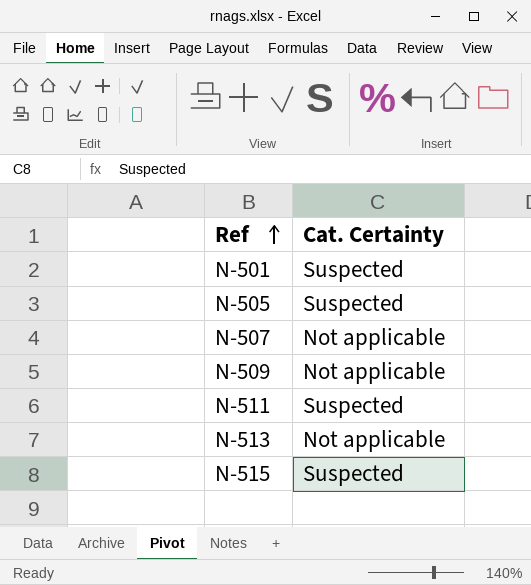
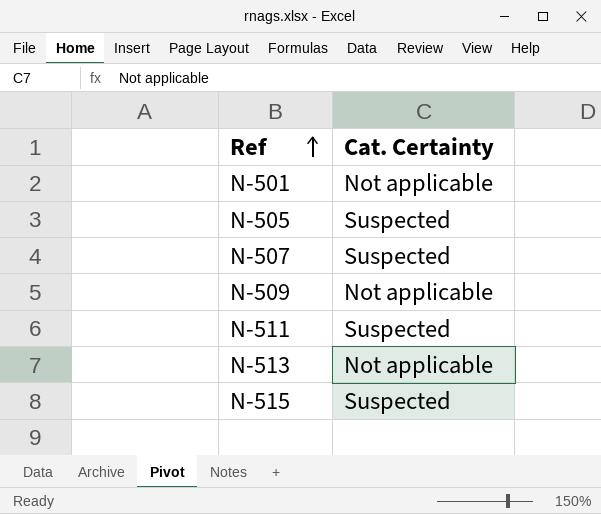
N-501 | Cat. Certainty: Suspected -> Not applicable
N-507 | Cat. Certainty: Not applicable -> Suspected

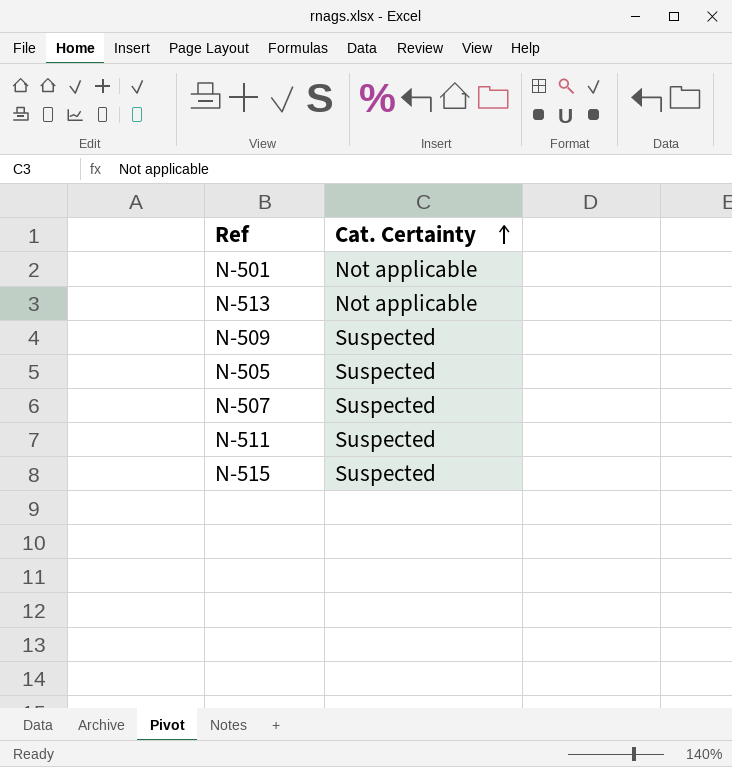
row order: Ref ascending -> Cat. Certainty ascending
N-509 | Cat. Certainty: Not applicable -> Suspected

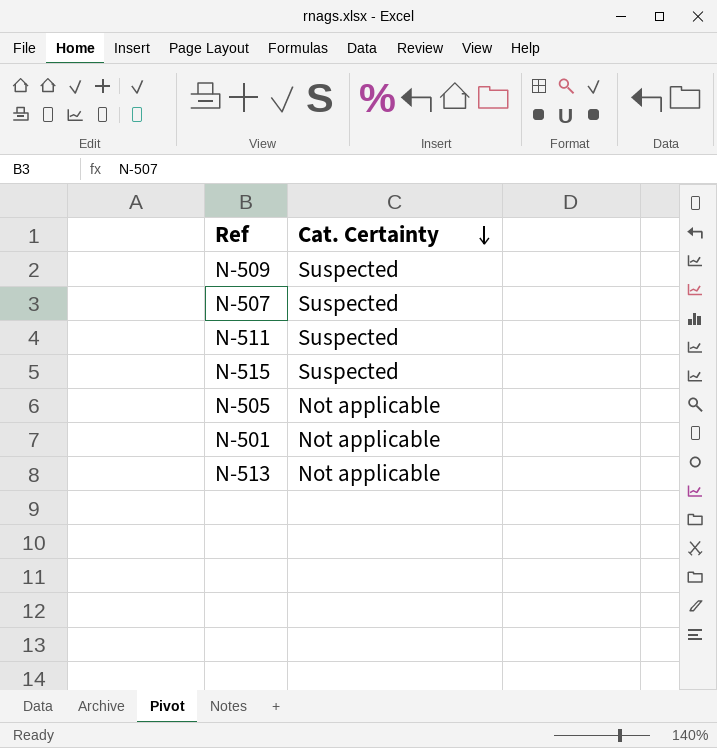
row order: Cat. Certainty ascending -> Cat. Certainty descending
N-505 | Cat. Certainty: Suspected -> Not applicable

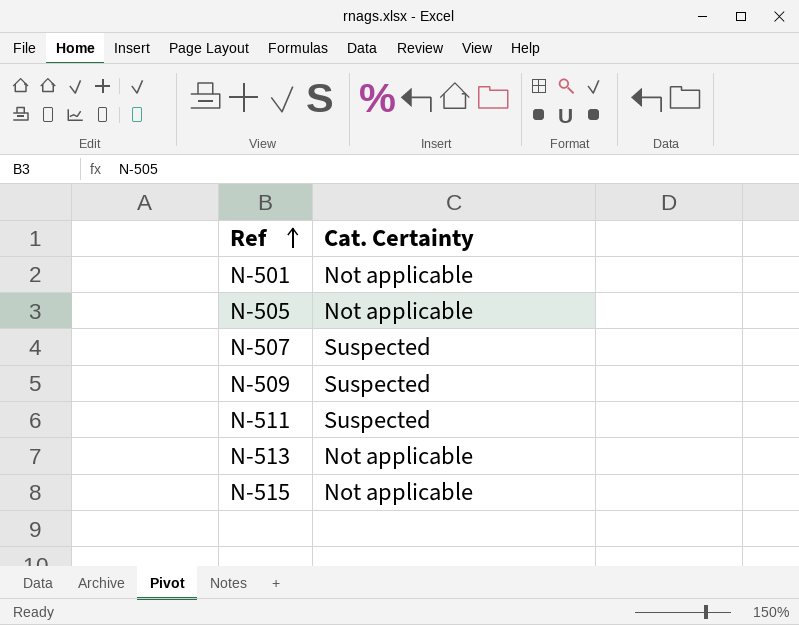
row order: Cat. Certainty descending -> Ref ascending
N-515 | Cat. Certainty: Suspected -> Not applicable

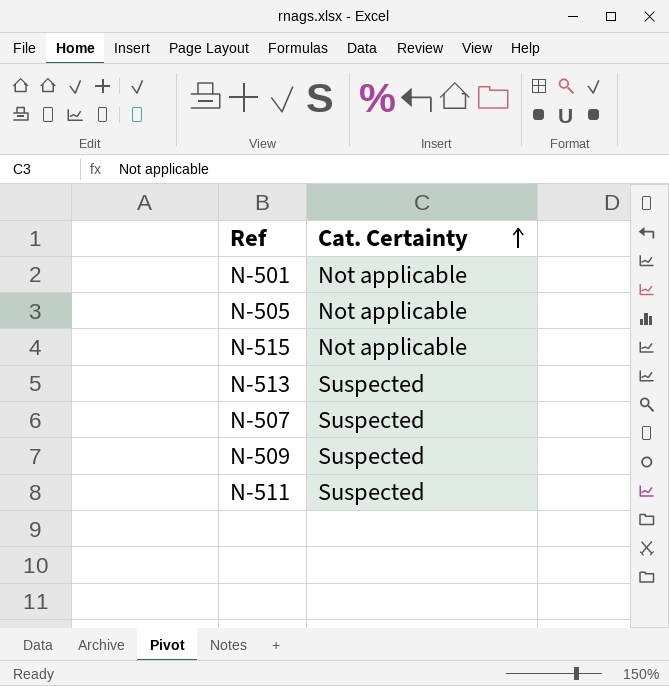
row order: Ref ascending -> Cat. Certainty ascending
N-513 | Cat. Certainty: Not applicable -> Suspected

